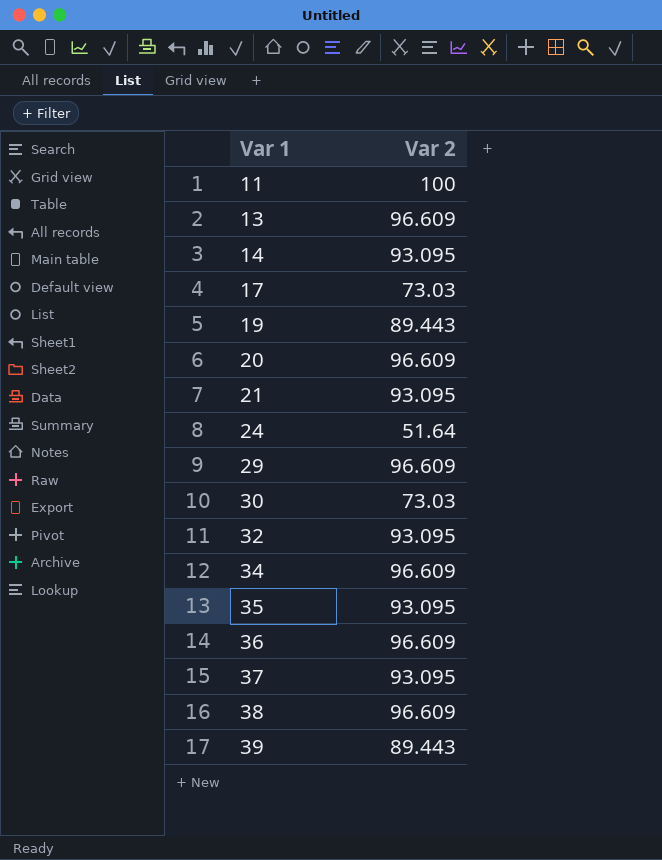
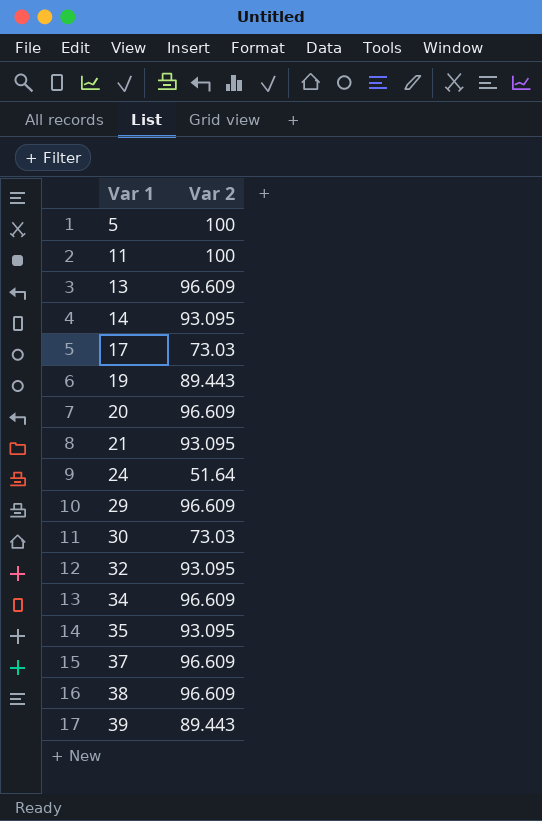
row 36: 96.609 -> none
row 5: none -> 100
37 | Var 2: 93.095 -> 96.609

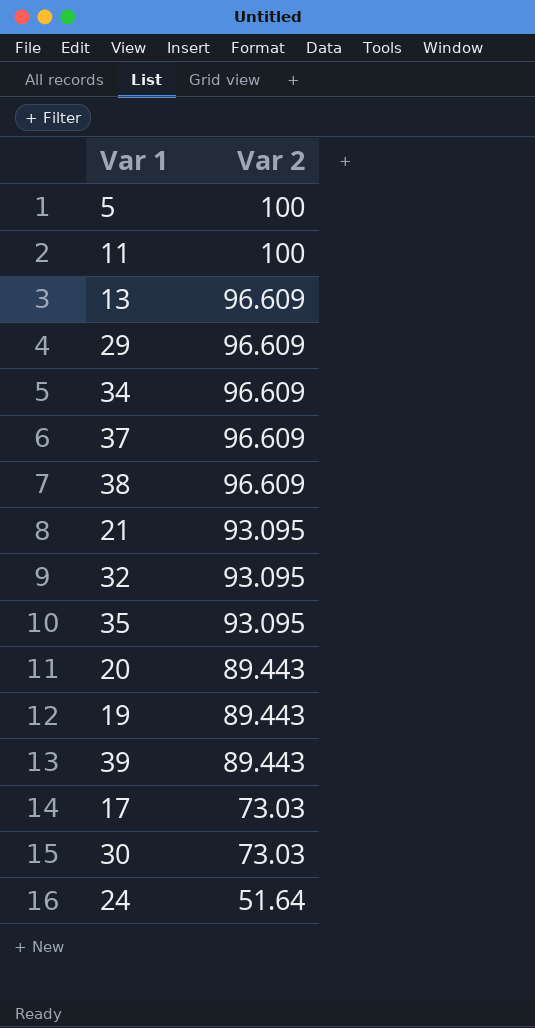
row order: Var 1 ascending -> Var 2 descending
row 14: 93.095 -> none
20 | Var 2: 96.609 -> 89.443

